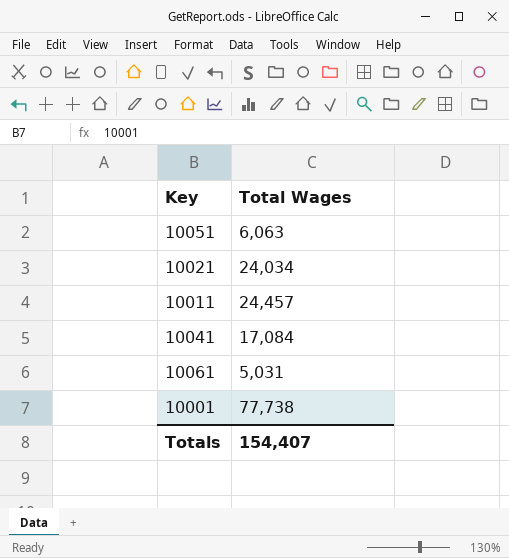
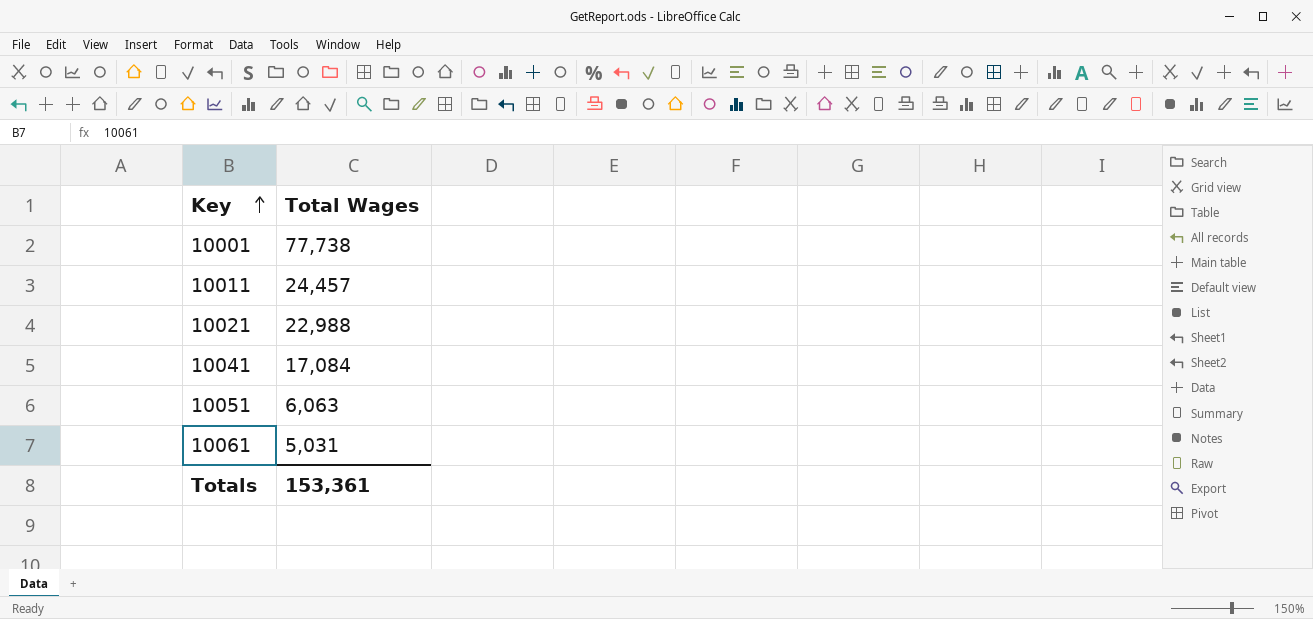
row order: none -> Key ascending
10021 | Total Wages: 24,034 -> 22,988
Totals | Total Wages: 154,407 -> 153,361

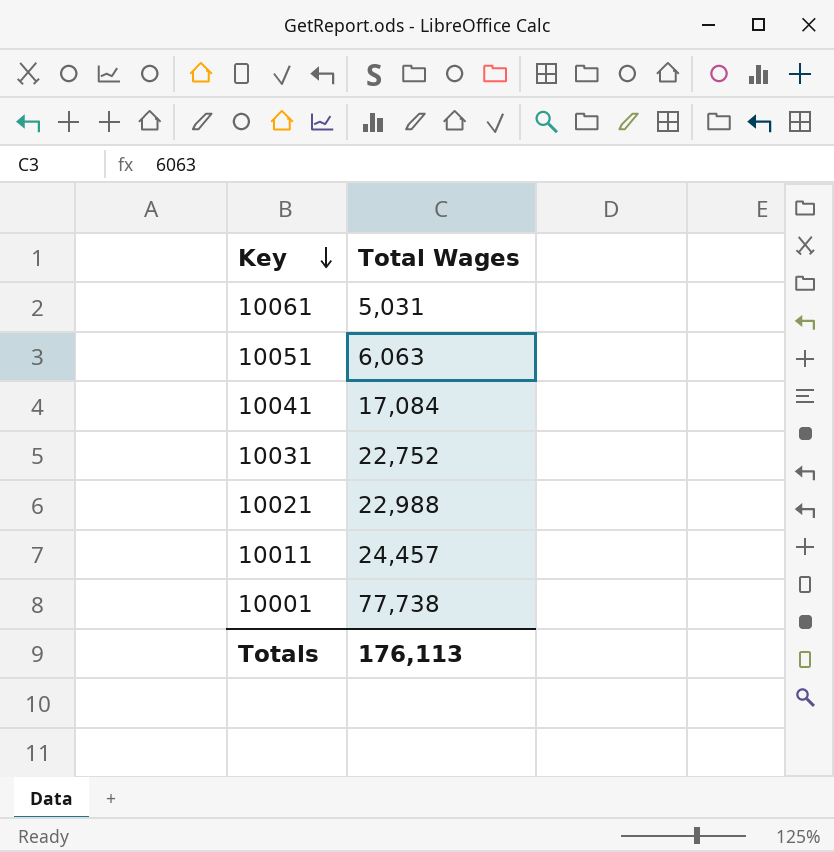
row order: Key ascending -> Key descending
row 10031: none -> 22,752
Totals | Total Wages: 153,361 -> 176,113

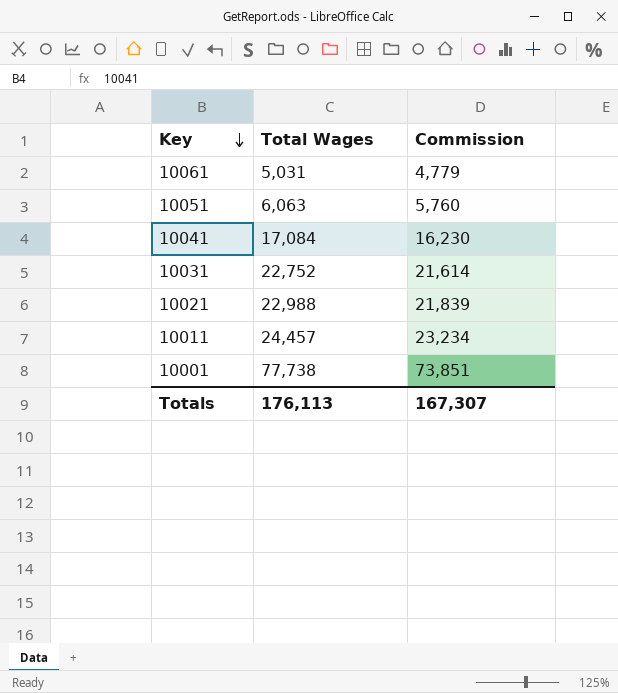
column Commission | formula: none -> [Total Wages] * 0.95

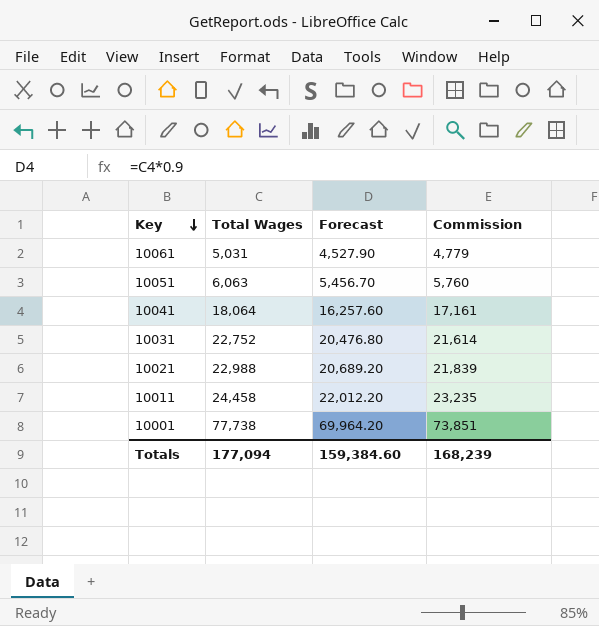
column Forecast | formula: none -> [Total Wages] * 0.9
10041 | Total Wages: 17,084 -> 18,064
10041 | Commission: 16,230 -> 17,161
10011 | Total Wages: 24,457 -> 24,458
10011 | Commission: 23,234 -> 23,235
Totals | Total Wages: 176,113 -> 177,094
Totals | Commission: 167,307 -> 168,239

